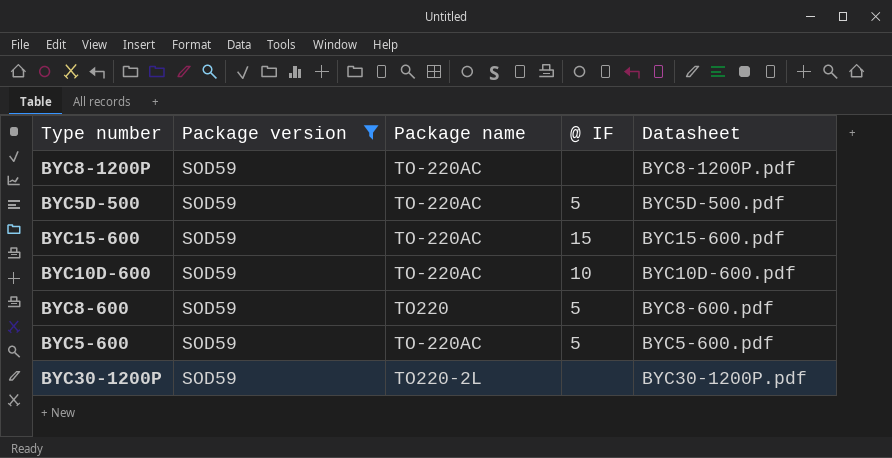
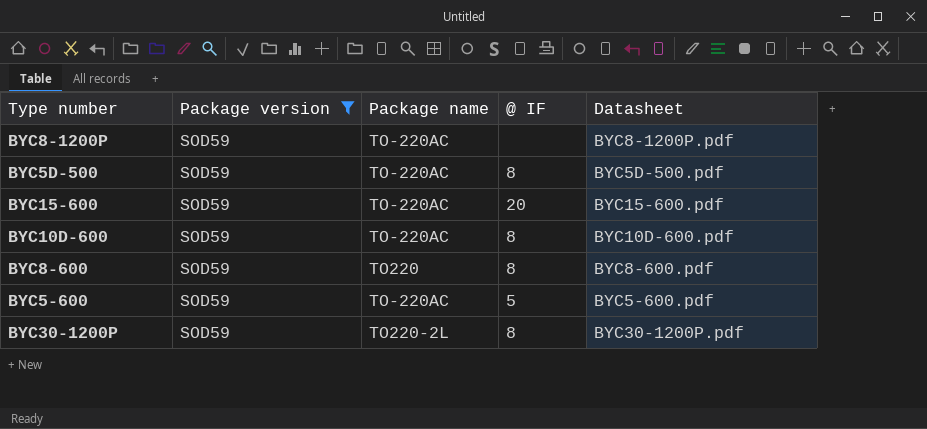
BYC5D-500 | @ IF: 5 -> 8
BYC15-600 | @ IF: 15 -> 20
BYC10D-600 | @ IF: 10 -> 8
BYC8-600 | @ IF: 5 -> 8
BYC30-1200P | @ IF: none -> 8

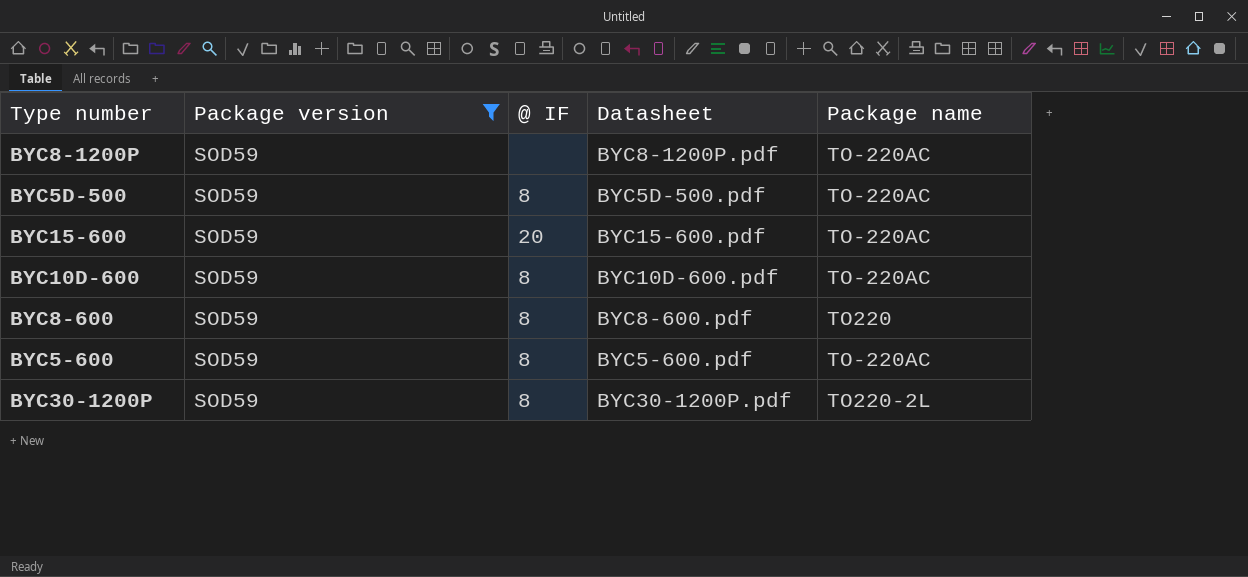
column Package name | position: 3 -> 5
BYC5-600 | @ IF: 5 -> 8

